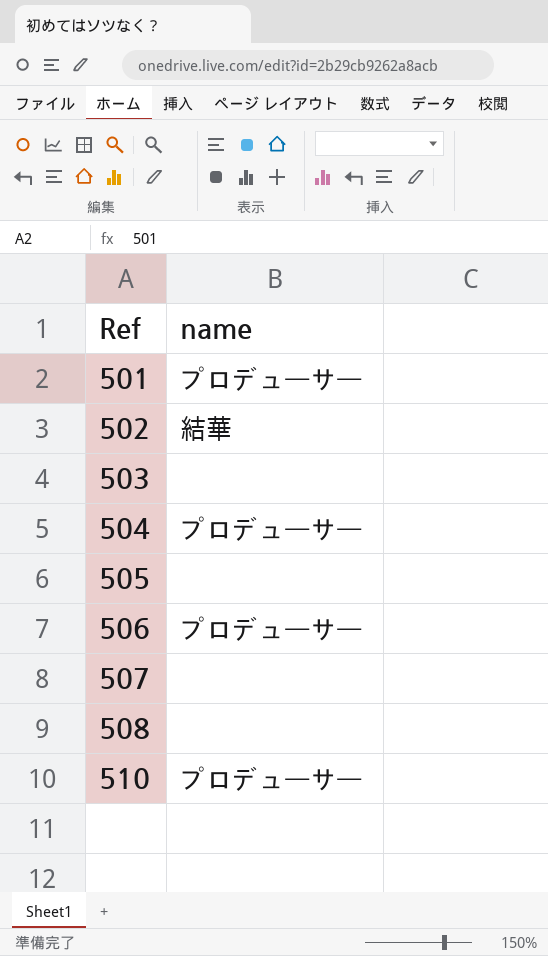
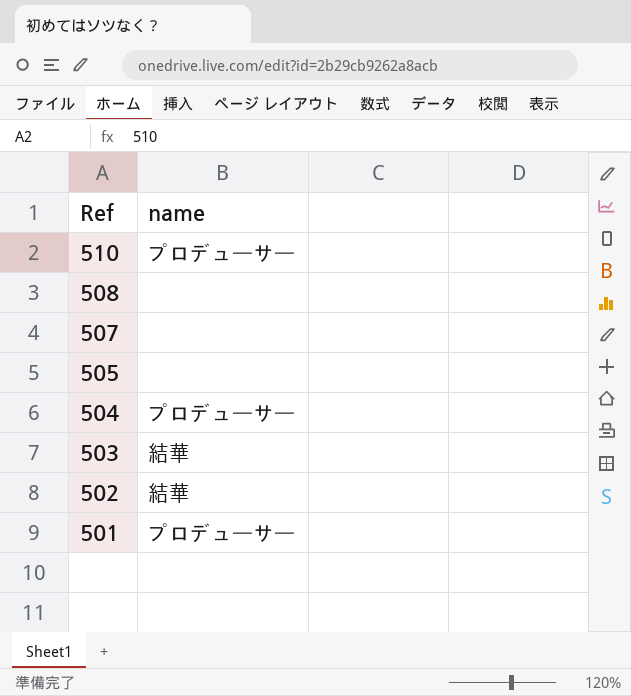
row order: Ref ascending -> Ref descending
row 506: プロデューサー -> none
503 | name: none -> 結華

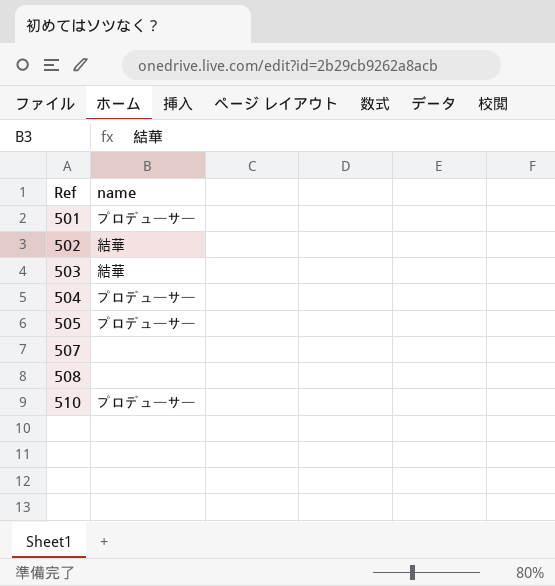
row order: Ref descending -> Ref ascending
505 | name: none -> プロデューサー

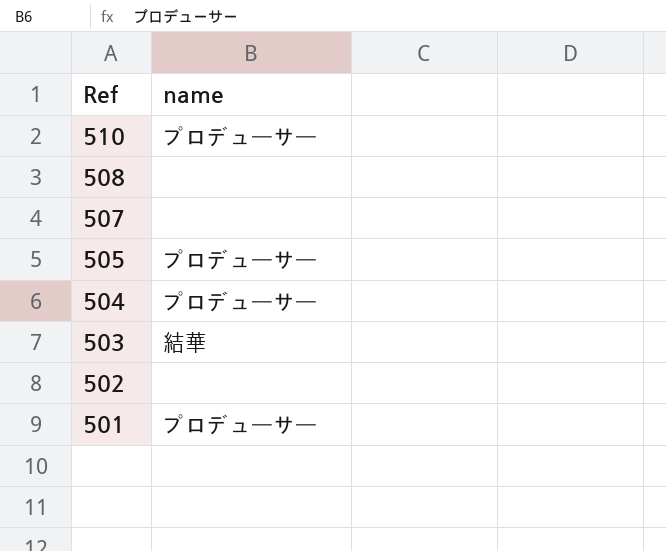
row order: Ref ascending -> Ref descending
502 | name: 結華 -> none

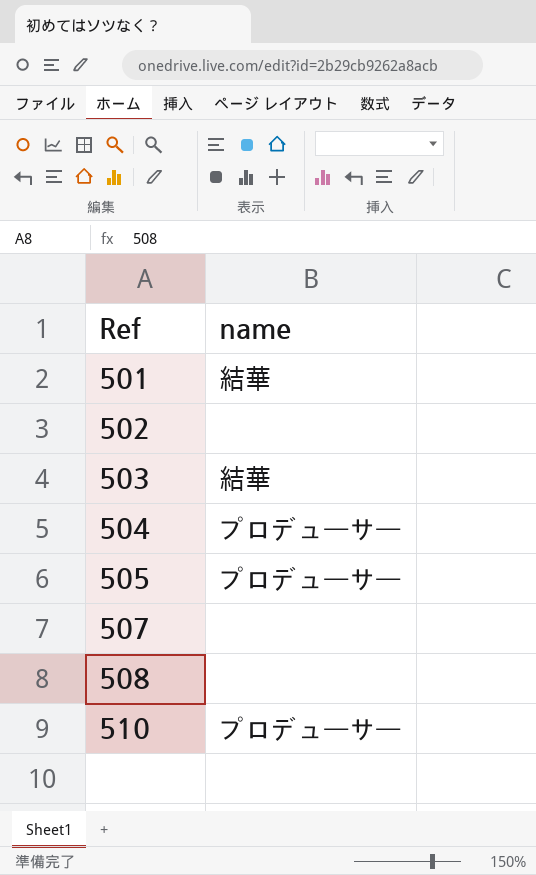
row order: Ref descending -> Ref ascending
501 | name: プロデューサー -> 結華

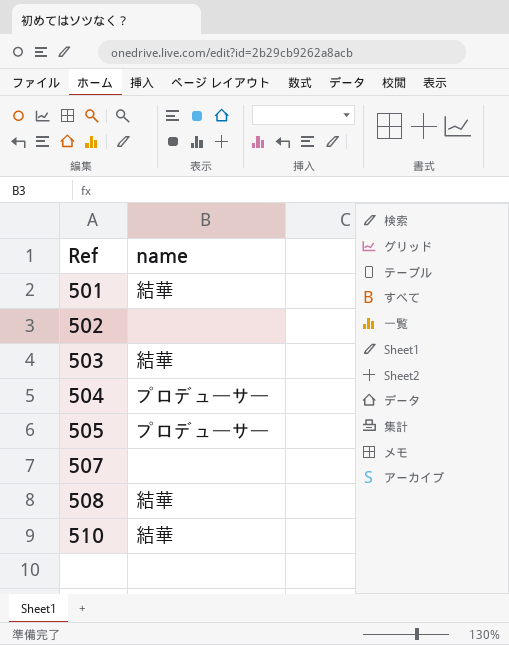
508 | name: none -> 結華
510 | name: プロデューサー -> 結華

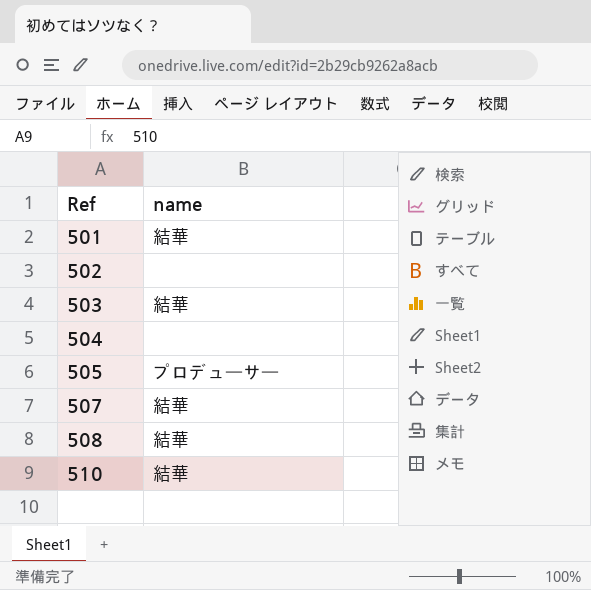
504 | name: プロデューサー -> none
507 | name: none -> 結華

